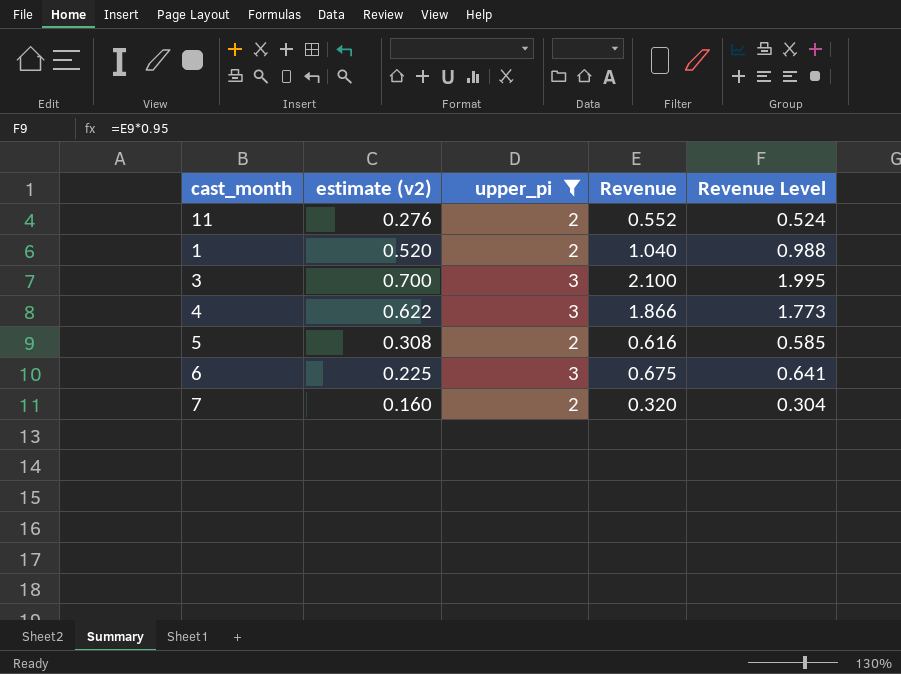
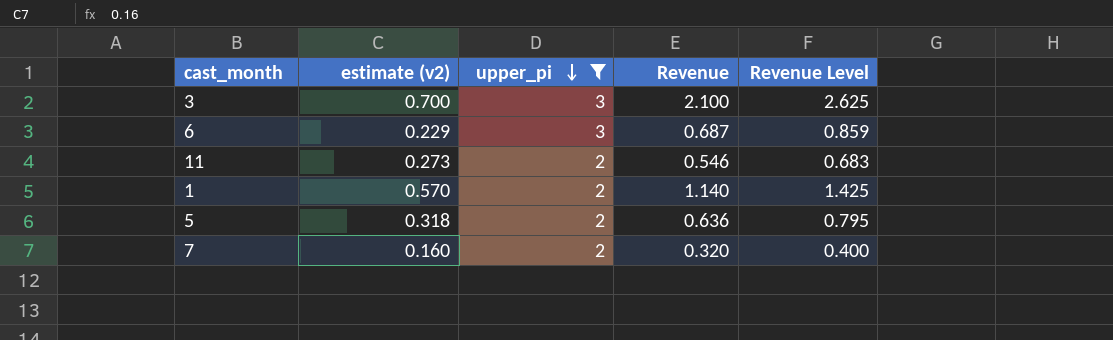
row order: none -> upper_pi descending
column Revenue Level | formula: [Revenue] * 0.95 -> [Revenue] * 1.25
row 4: 0.622 | 3 | 1.866 | 1.773 -> none
6 | estimate (v2): 0.225 -> 0.229
6 | Revenue: 0.675 -> 0.687
11 | estimate (v2): 0.276 -> 0.273
11 | Revenue: 0.552 -> 0.546
1 | estimate (v2): 0.520 -> 0.570
1 | Revenue: 1.040 -> 1.140
5 | estimate (v2): 0.308 -> 0.318
5 | Revenue: 0.616 -> 0.636

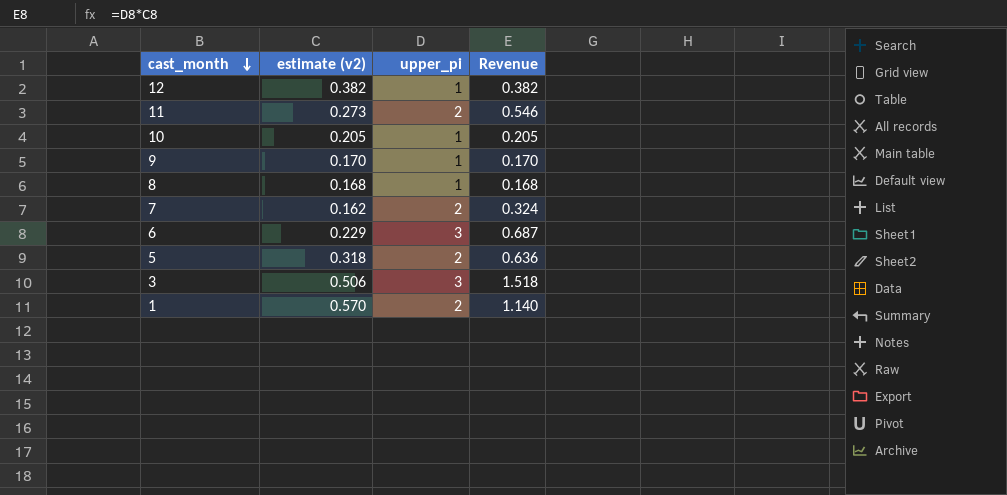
filter: upper_pi != 1 -> none
row order: upper_pi descending -> cast_month descending
column Revenue Level | formula: [Revenue] * 1.25 -> none
7 | estimate (v2): 0.160 -> 0.162
7 | Revenue: 0.320 -> 0.324
3 | estimate (v2): 0.700 -> 0.506
3 | Revenue: 2.100 -> 1.518

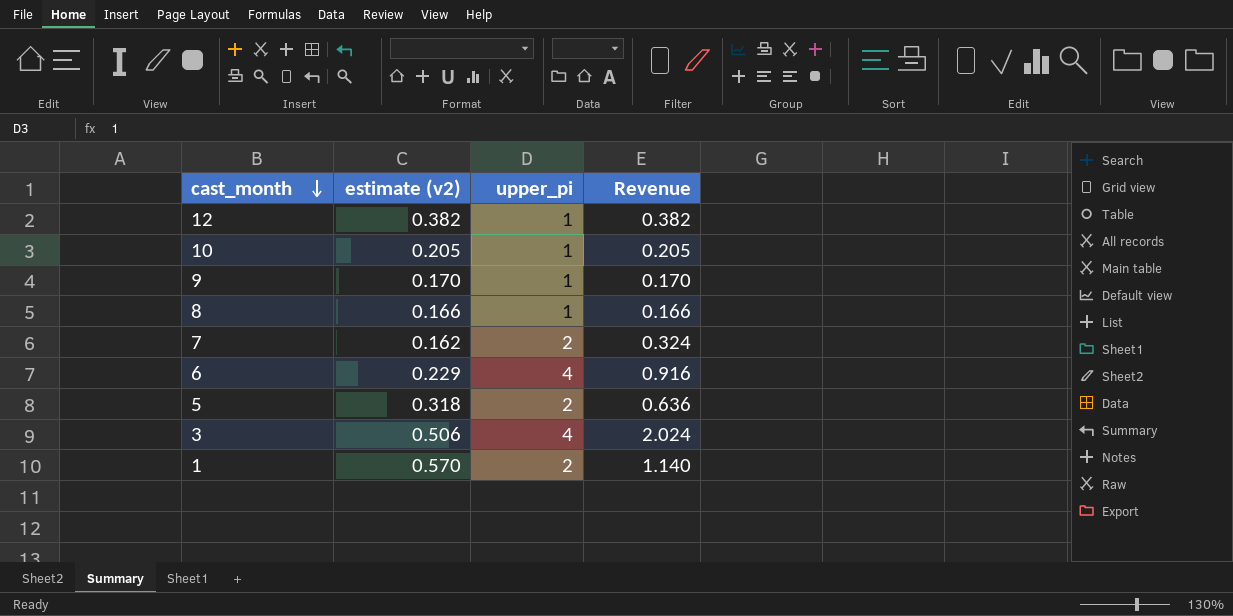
row 11: 0.273 | 2 | 0.546 -> none
8 | estimate (v2): 0.168 -> 0.166
8 | Revenue: 0.168 -> 0.166
6 | upper_pi: 3 -> 4
6 | Revenue: 0.687 -> 0.916
3 | upper_pi: 3 -> 4
3 | Revenue: 1.518 -> 2.024

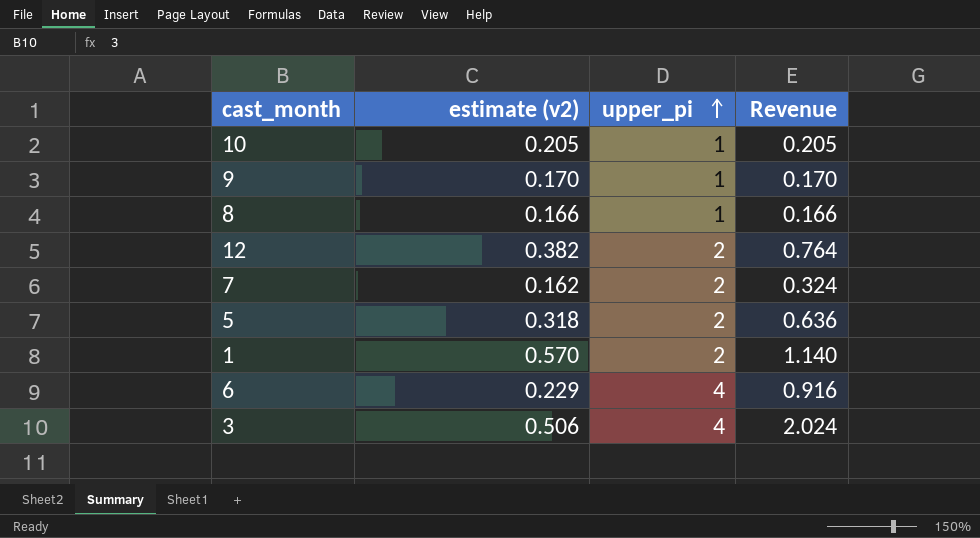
row order: cast_month descending -> upper_pi ascending
12 | upper_pi: 1 -> 2
12 | Revenue: 0.382 -> 0.764

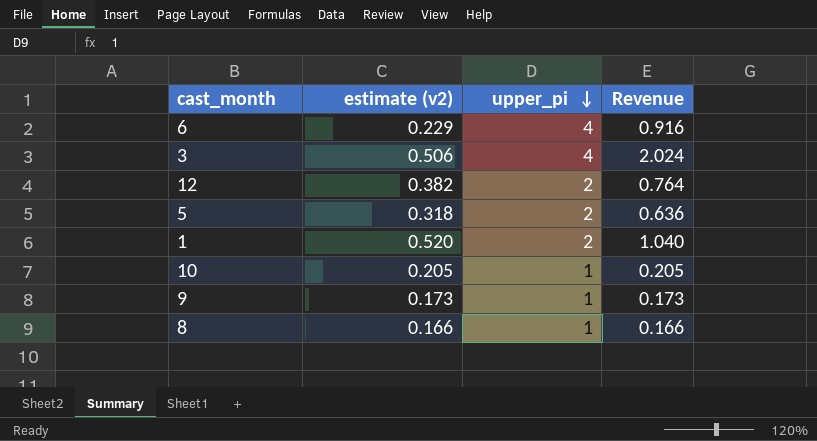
row order: upper_pi ascending -> upper_pi descending
row 7: 0.162 | 2 | 0.324 -> none
1 | estimate (v2): 0.570 -> 0.520
1 | Revenue: 1.140 -> 1.040
9 | estimate (v2): 0.170 -> 0.173
9 | Revenue: 0.170 -> 0.173

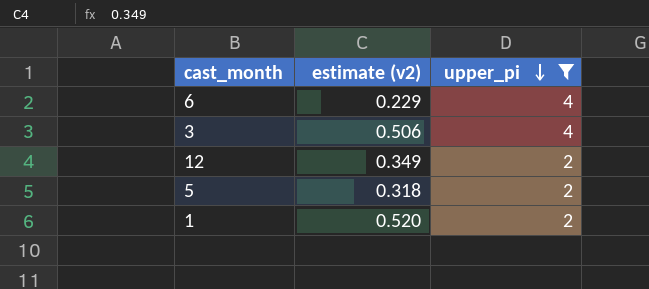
filter: none -> upper_pi != 1
column Revenue | formula: [estimate (v2)] * [upper_pi] -> none
12 | estimate (v2): 0.382 -> 0.349

